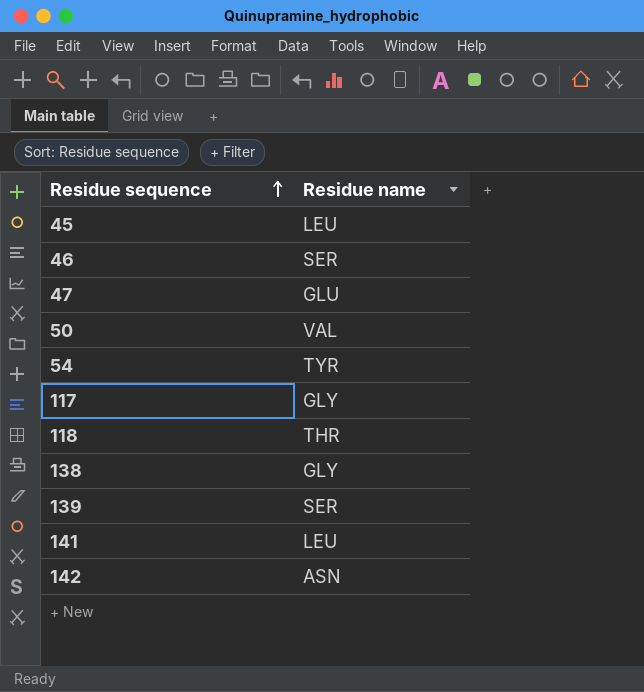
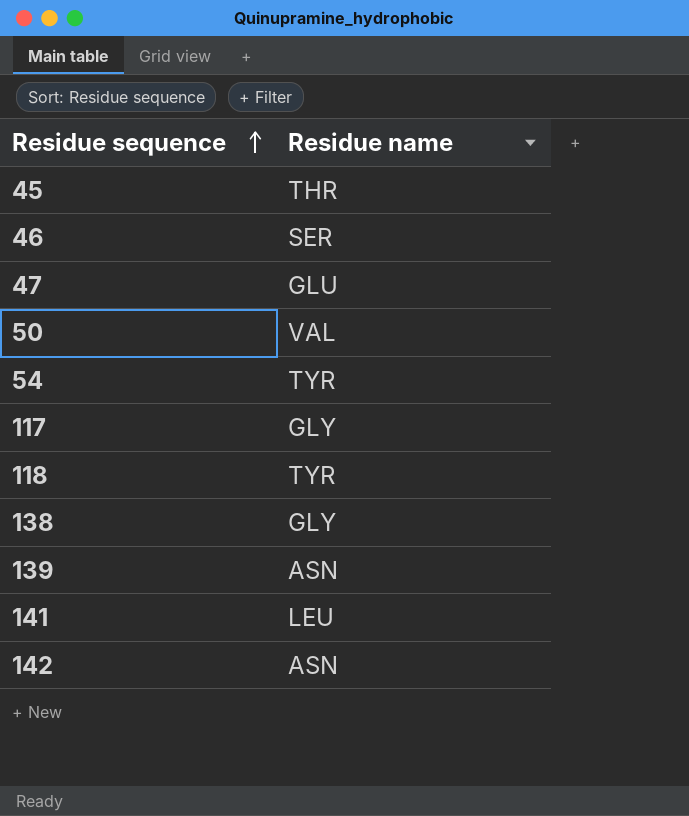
45 | Residue name: LEU -> THR
118 | Residue name: THR -> TYR
139 | Residue name: SER -> ASN

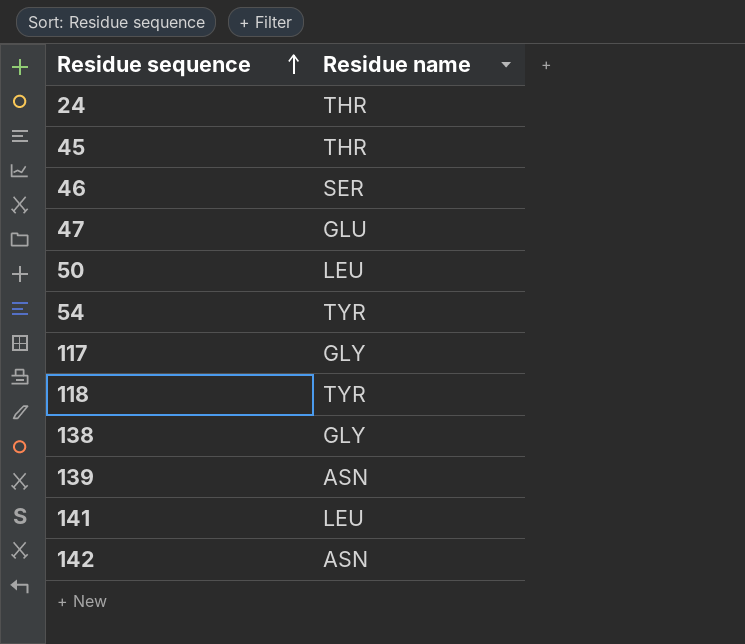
row 24: none -> THR
50 | Residue name: VAL -> LEU

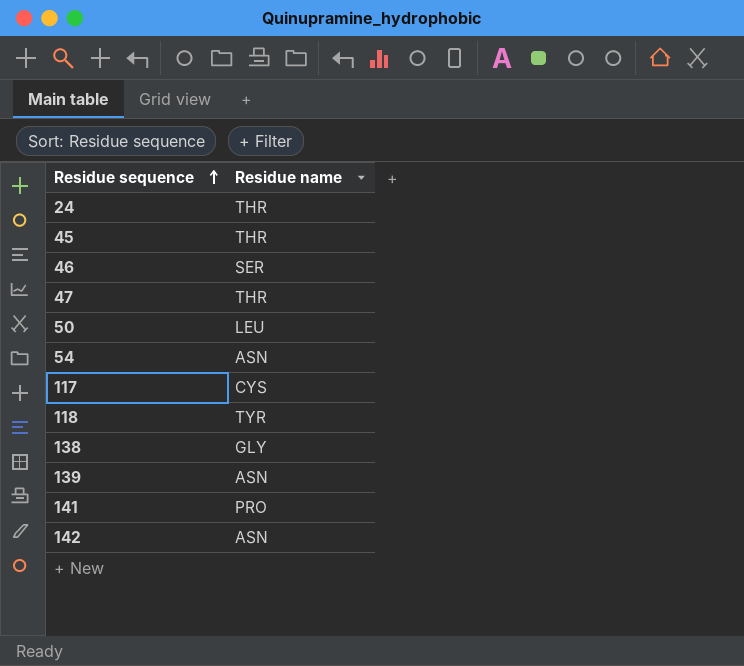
47 | Residue name: GLU -> THR
54 | Residue name: TYR -> ASN
117 | Residue name: GLY -> CYS
141 | Residue name: LEU -> PRO

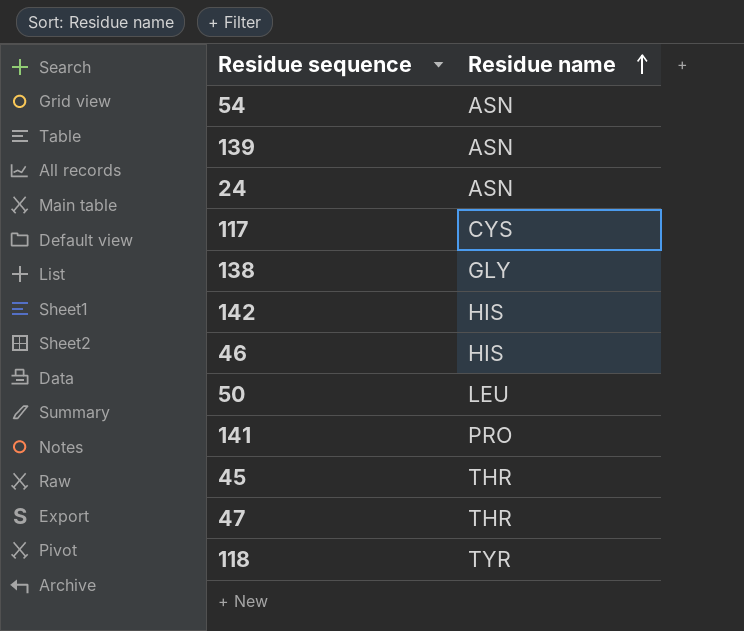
row order: Residue sequence ascending -> Residue name ascending
24 | Residue name: THR -> ASN
142 | Residue name: ASN -> HIS
46 | Residue name: SER -> HIS

